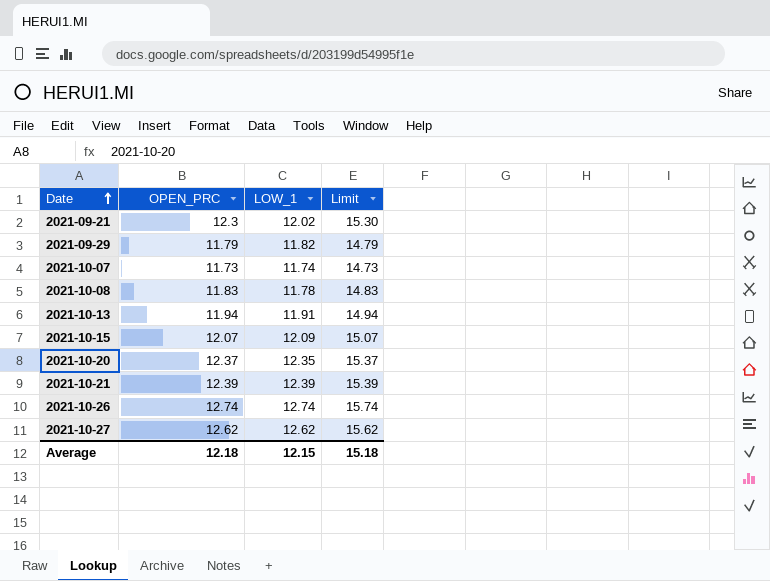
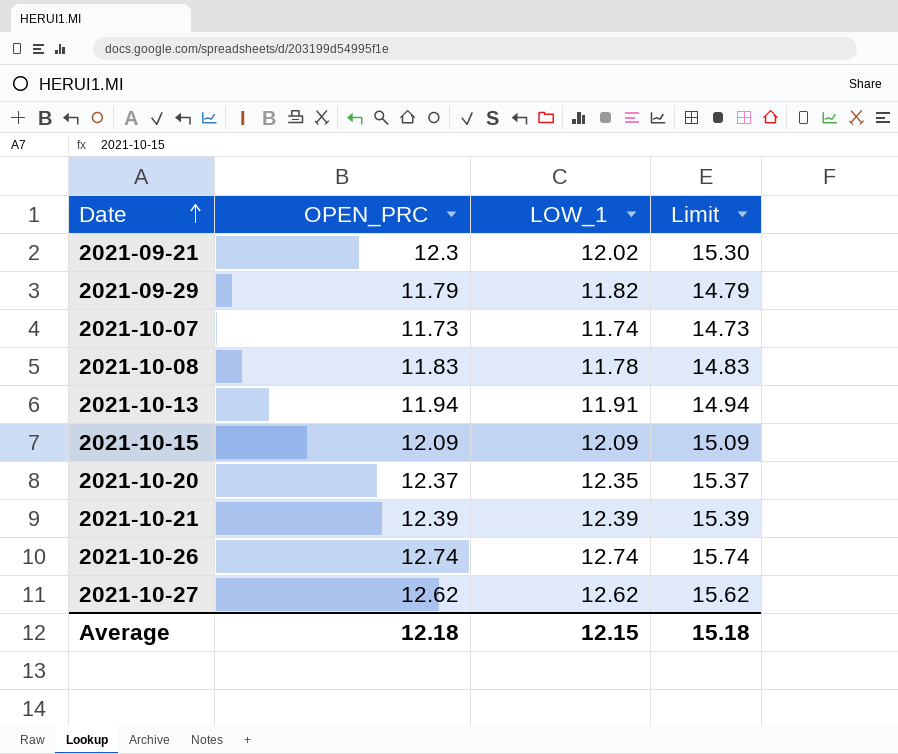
2021-10-15 | OPEN_PRC: 12.07 -> 12.09
2021-10-15 | Limit: 15.07 -> 15.09

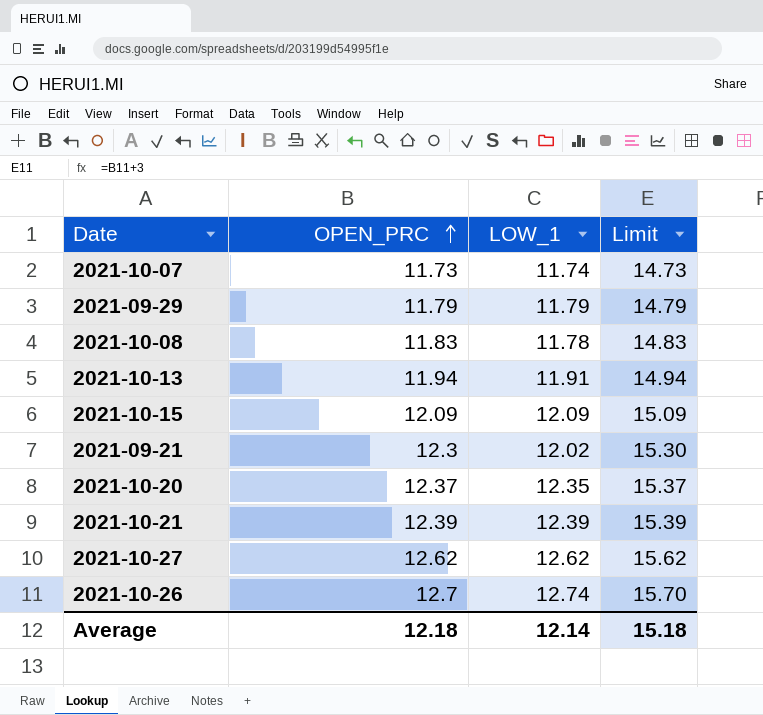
row order: Date ascending -> OPEN_PRC ascending
2021-09-29 | LOW_1: 11.82 -> 11.79
2021-10-26 | OPEN_PRC: 12.74 -> 12.7
2021-10-26 | Limit: 15.74 -> 15.70
Average | LOW_1: 12.15 -> 12.14

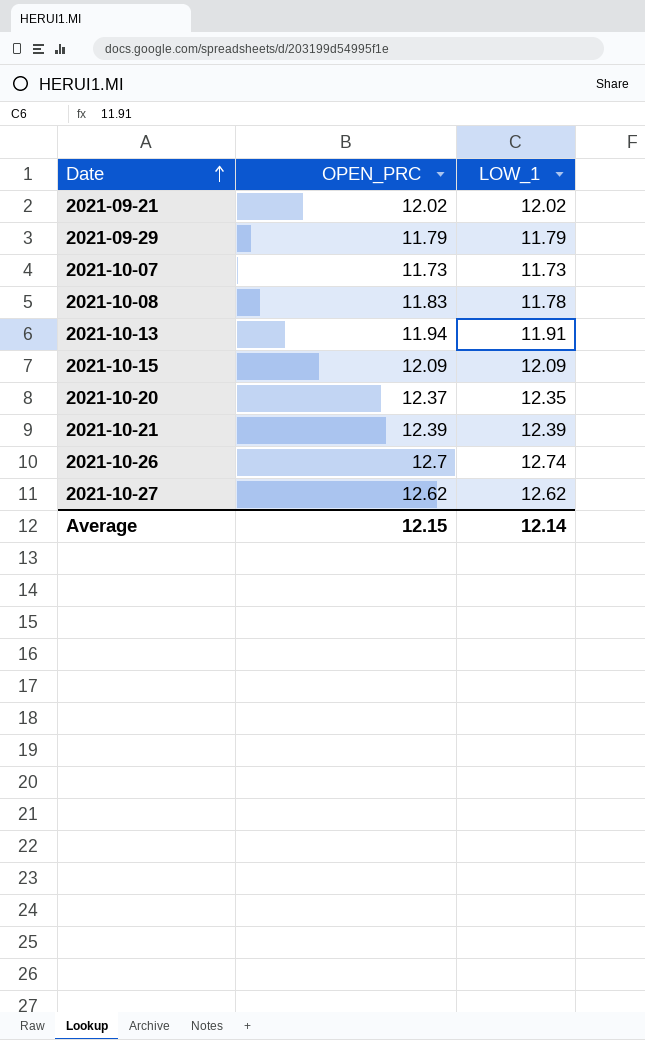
row order: OPEN_PRC ascending -> Date ascending
column Limit | formula: [OPEN_PRC] + 3 -> none
2021-09-21 | OPEN_PRC: 12.3 -> 12.02
2021-10-07 | LOW_1: 11.74 -> 11.73
Average | OPEN_PRC: 12.18 -> 12.15

